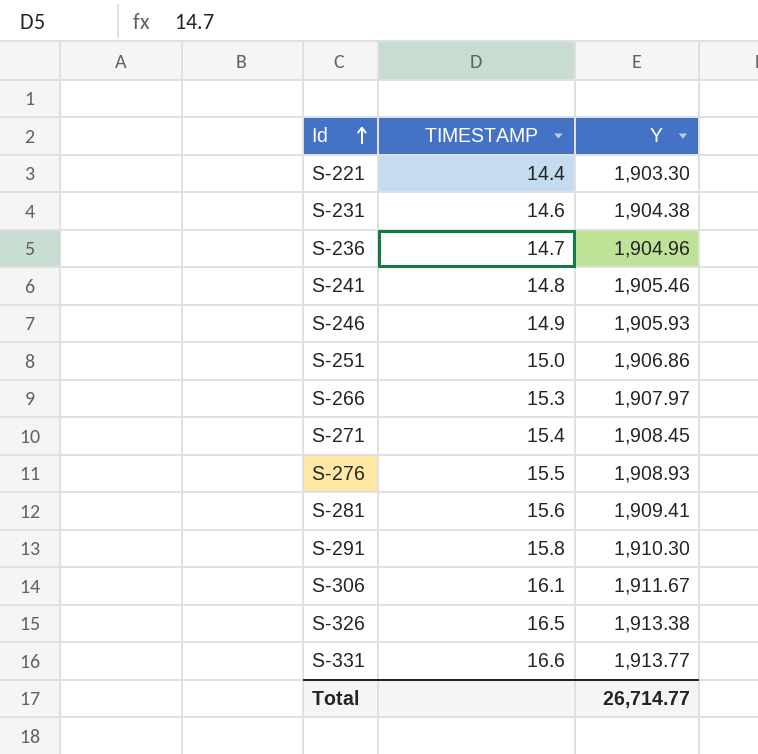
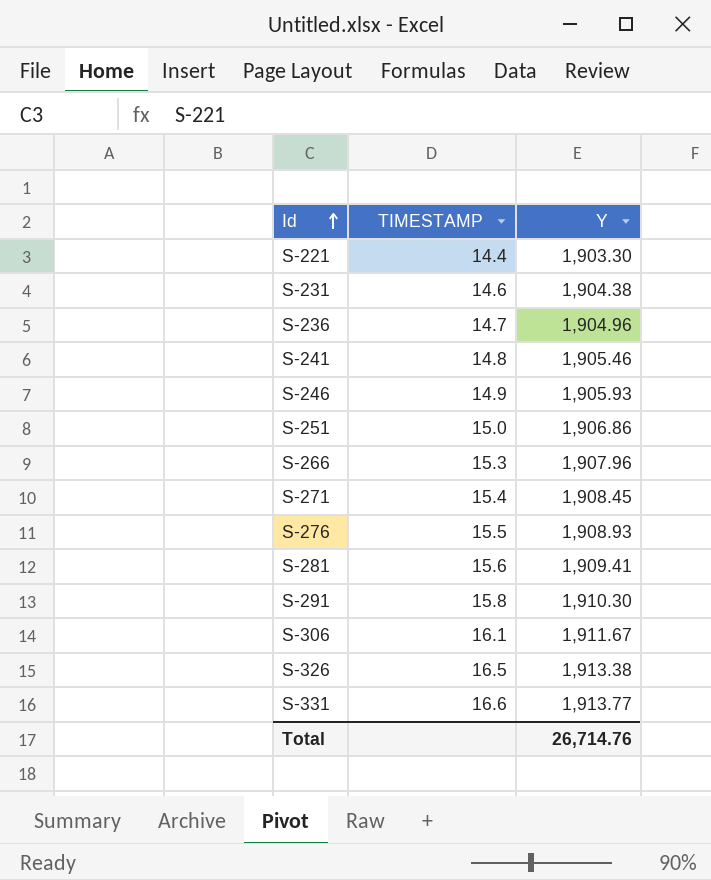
S-266 | Y: 1,907.97 -> 1,907.96
Total | Y: 26,714.77 -> 26,714.76

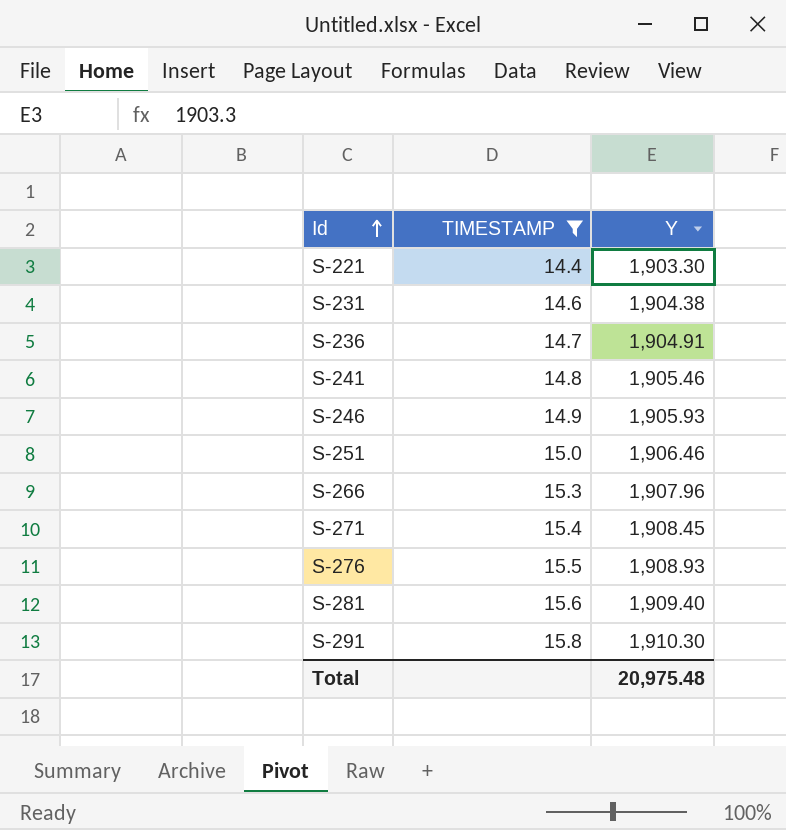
filter: none -> TIMESTAMP <= 15.8
S-236 | Y: 1,904.96 -> 1,904.91
S-251 | Y: 1,906.86 -> 1,906.46
S-281 | Y: 1,909.41 -> 1,909.40
Total | Y: 26,714.76 -> 20,975.48

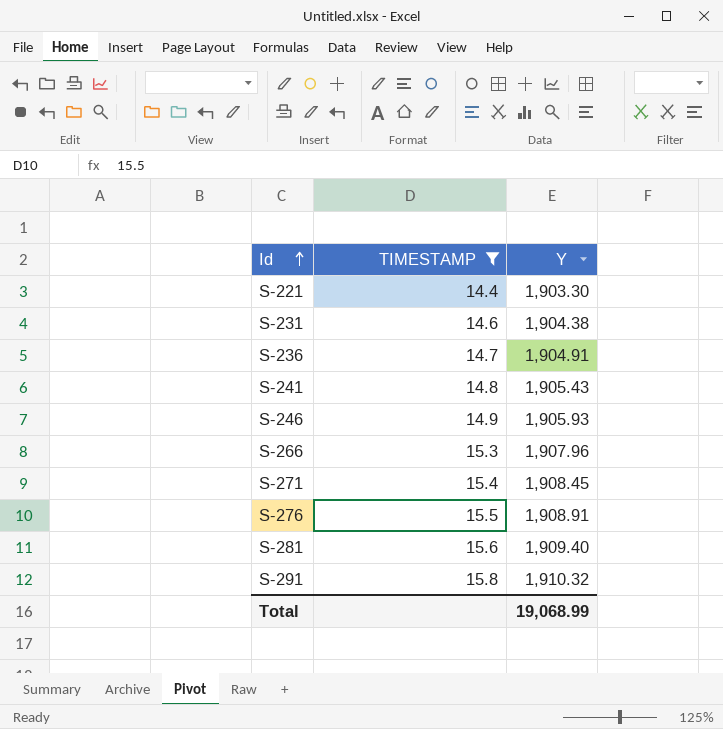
row S-251: 15.0 | 1,906.46 -> none
S-241 | Y: 1,905.46 -> 1,905.43
S-276 | Y: 1,908.93 -> 1,908.91
S-291 | Y: 1,910.30 -> 1,910.32
Total | Y: 20,975.48 -> 19,068.99

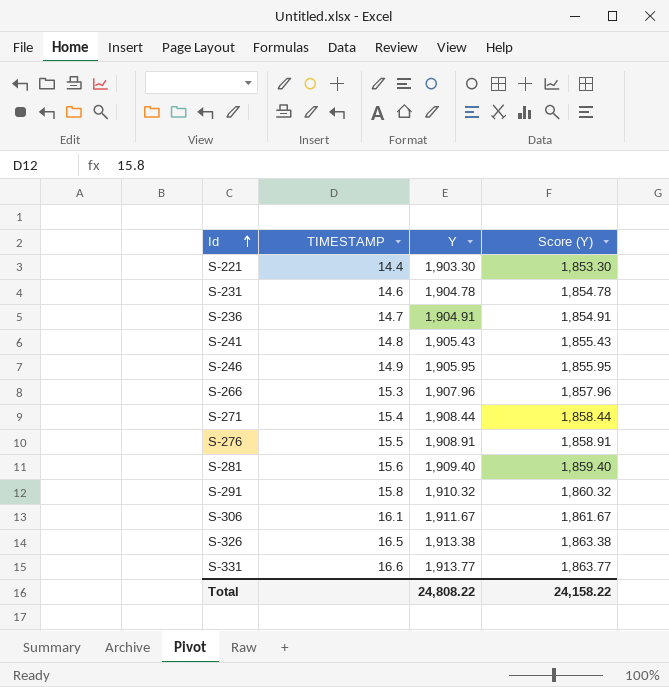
filter: TIMESTAMP <= 15.8 -> none
column Score (Y) | formula: none -> [Y] - 50
S-231 | Y: 1,904.38 -> 1,904.78
S-246 | Y: 1,905.93 -> 1,905.95
S-271 | Y: 1,908.45 -> 1,908.44
Total | Y: 19,068.99 -> 24,808.22

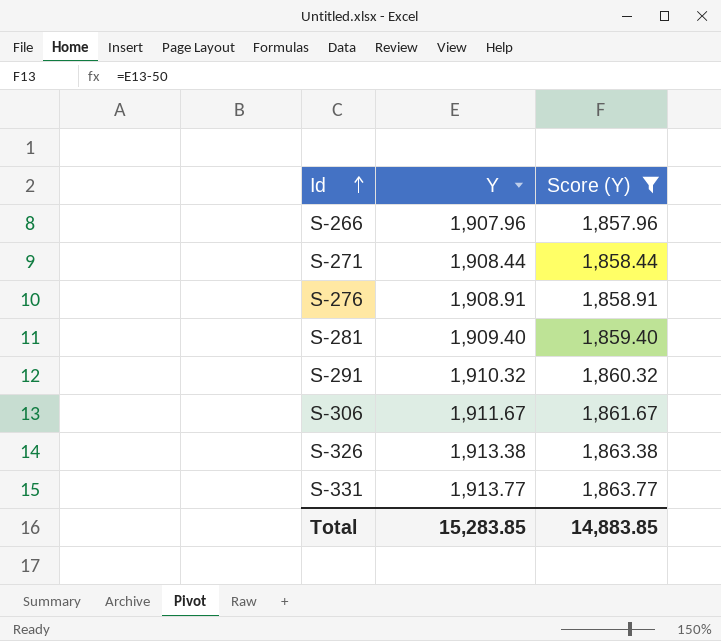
filter: none -> Score (Y) >= 1,857.96
column TIMESTAMP | position: 2 -> none
Total | Y: 24,808.22 -> 15,283.85
Total | Score (Y): 24,158.22 -> 14,883.85

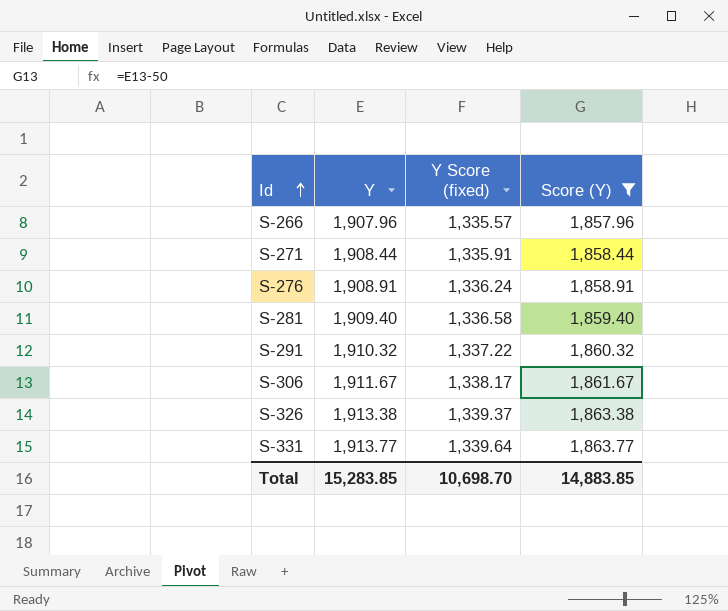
column Y Score (fixed) | formula: none -> [Y] * 0.7

